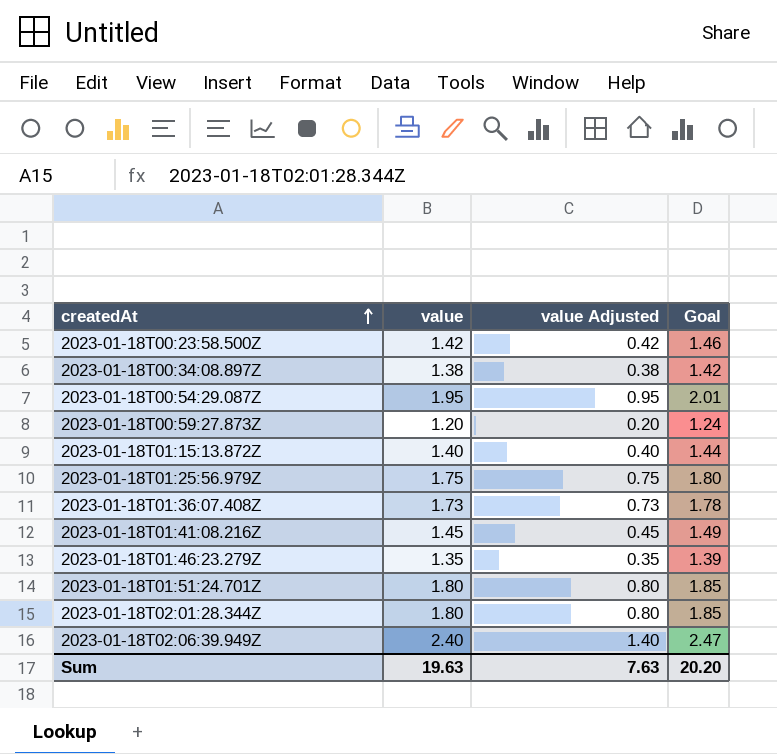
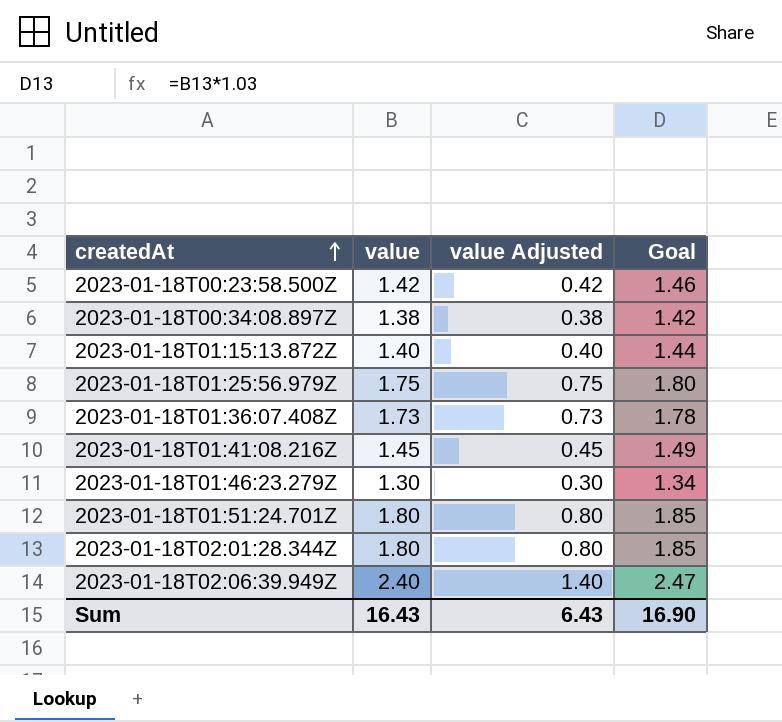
row 2023-01-18T00:54:29.087Z: 1.95 | 0.95 | 2.01 -> none
row 2023-01-18T00:59:27.873Z: 1.20 | 0.20 | 1.24 -> none
2023-01-18T01:46:23.279Z | value: 1.35 -> 1.30
2023-01-18T01:46:23.279Z | value Adjusted: 0.35 -> 0.30
2023-01-18T01:46:23.279Z | Goal: 1.39 -> 1.34
Sum | value: 19.63 -> 16.43
Sum | value Adjusted: 7.63 -> 6.43
Sum | Goal: 20.20 -> 16.90

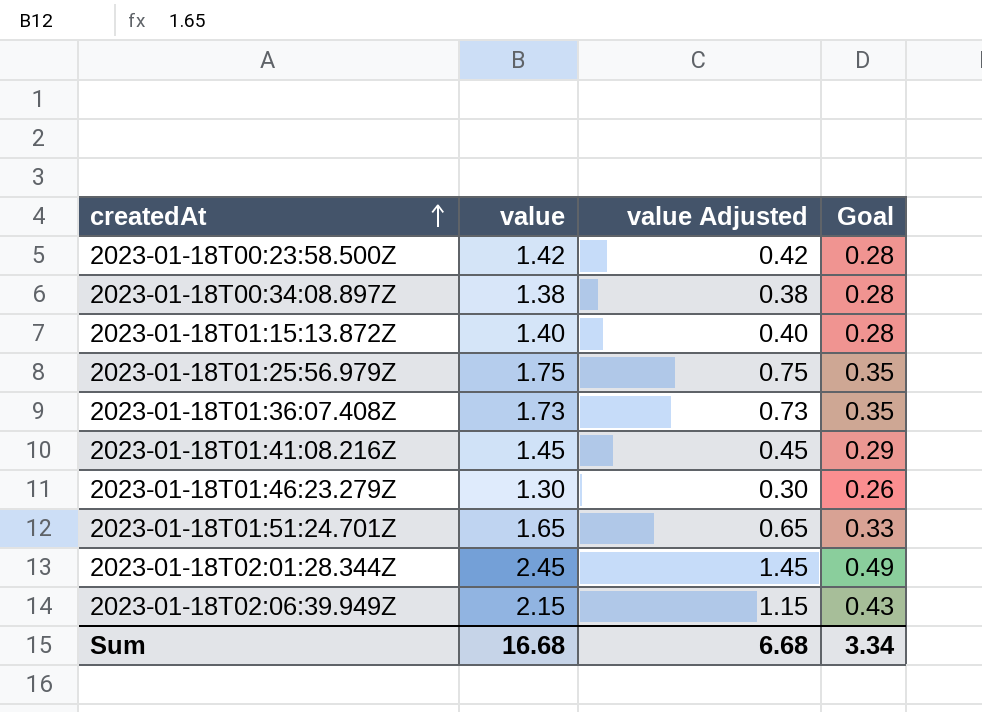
column Goal | formula: [value] * 1.03 -> [value] * 0.2
2023-01-18T01:51:24.701Z | value: 1.80 -> 1.65
2023-01-18T01:51:24.701Z | value Adjusted: 0.80 -> 0.65
2023-01-18T02:01:28.344Z | value: 1.80 -> 2.45
2023-01-18T02:01:28.344Z | value Adjusted: 0.80 -> 1.45
2023-01-18T02:06:39.949Z | value: 2.40 -> 2.15
2023-01-18T02:06:39.949Z | value Adjusted: 1.40 -> 1.15
Sum | value: 16.43 -> 16.68
Sum | value Adjusted: 6.43 -> 6.68
Sum | Goal: 16.90 -> 3.34

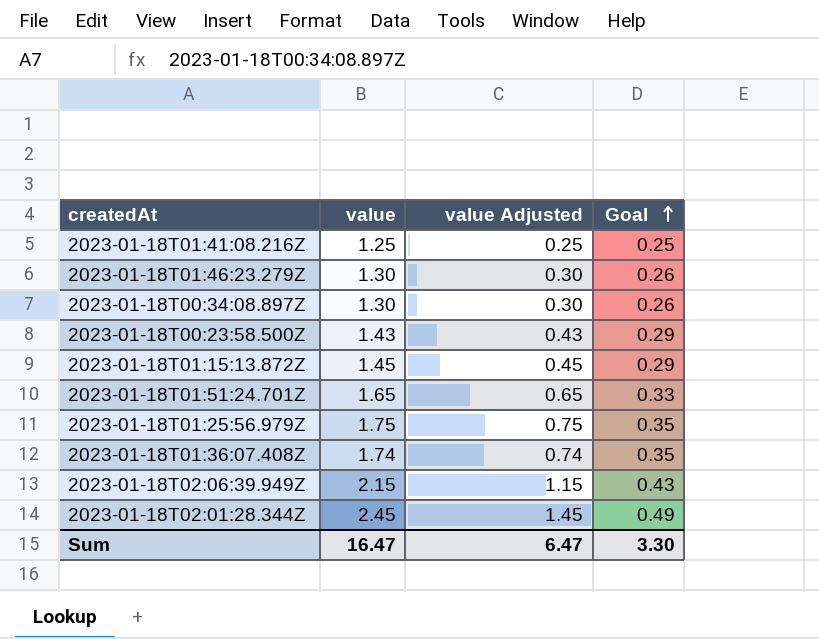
row order: createdAt ascending -> Goal ascending
2023-01-18T01:41:08.216Z | value: 1.45 -> 1.25
2023-01-18T01:41:08.216Z | value Adjusted: 0.45 -> 0.25
2023-01-18T01:41:08.216Z | Goal: 0.29 -> 0.25
2023-01-18T00:34:08.897Z | value: 1.38 -> 1.30
2023-01-18T00:34:08.897Z | value Adjusted: 0.38 -> 0.30
2023-01-18T00:34:08.897Z | Goal: 0.28 -> 0.26
2023-01-18T00:23:58.500Z | value: 1.42 -> 1.43
2023-01-18T00:23:58.500Z | value Adjusted: 0.42 -> 0.43
2023-01-18T00:23:58.500Z | Goal: 0.28 -> 0.29
2023-01-18T01:15:13.872Z | value: 1.40 -> 1.45
2023-01-18T01:15:13.872Z | value Adjusted: 0.40 -> 0.45
2023-01-18T01:15:13.872Z | Goal: 0.28 -> 0.29
2023-01-18T01:36:07.408Z | value: 1.73 -> 1.74
2023-01-18T01:36:07.408Z | value Adjusted: 0.73 -> 0.74
Sum | value: 16.68 -> 16.47
Sum | value Adjusted: 6.68 -> 6.47
Sum | Goal: 3.34 -> 3.30

